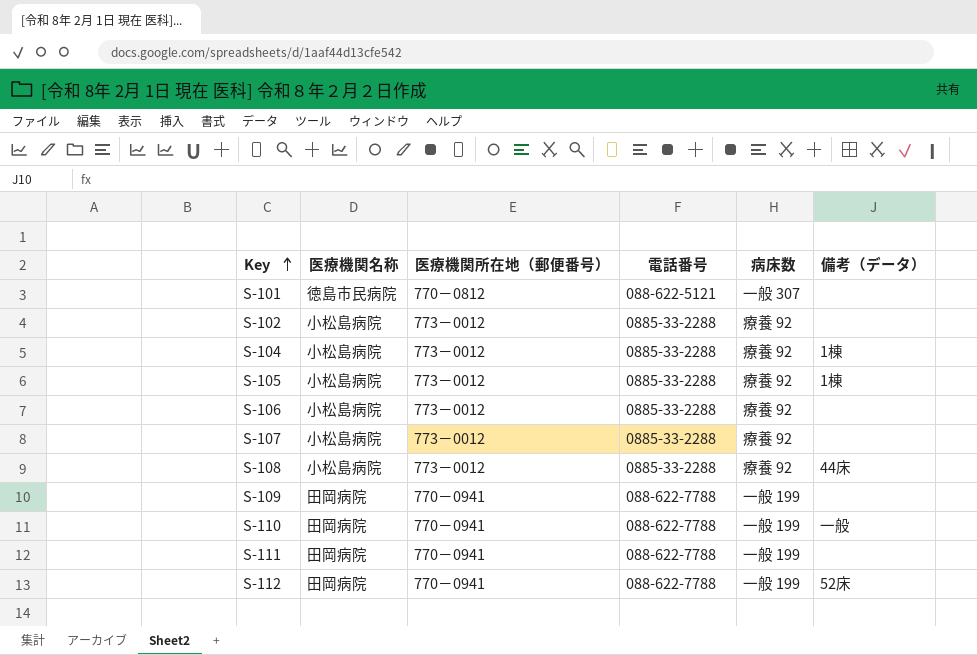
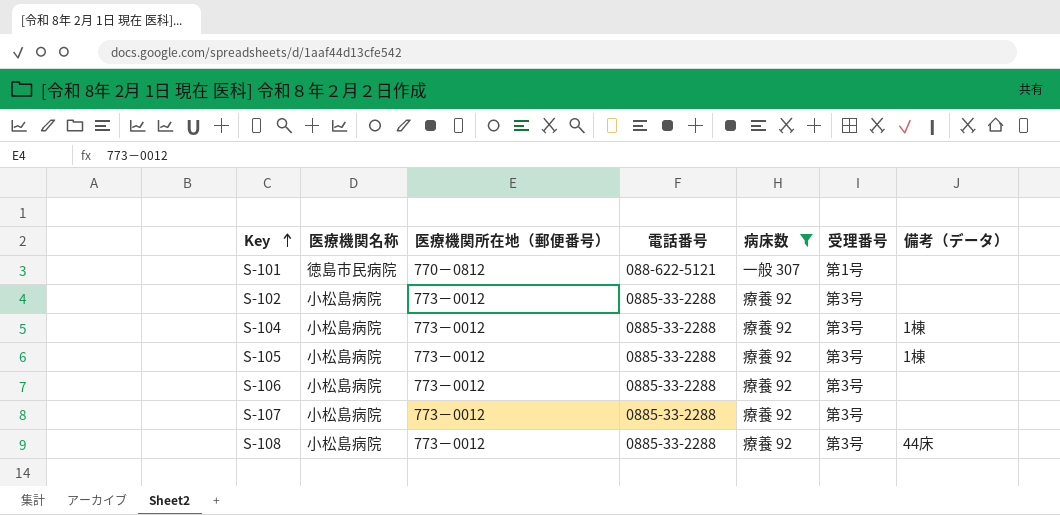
filter: none -> 病床数 != 一般 199
column 受理番号 | position: none -> 6

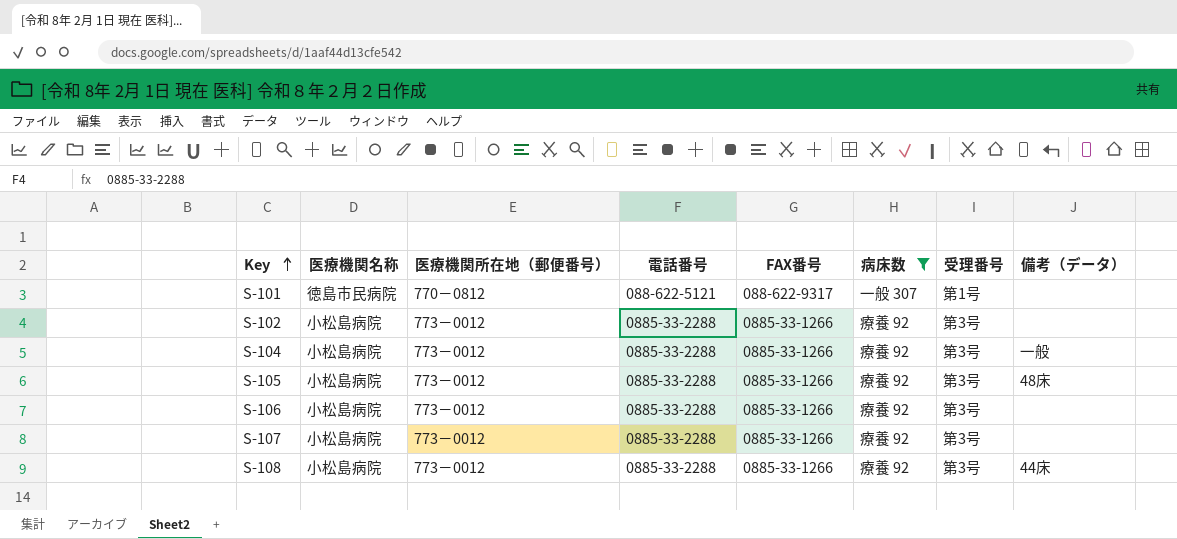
column FAX番号 | position: none -> 5
S-104 | 備考（データ）: 1棟 -> 一般
S-105 | 備考（データ）: 1棟 -> 48床

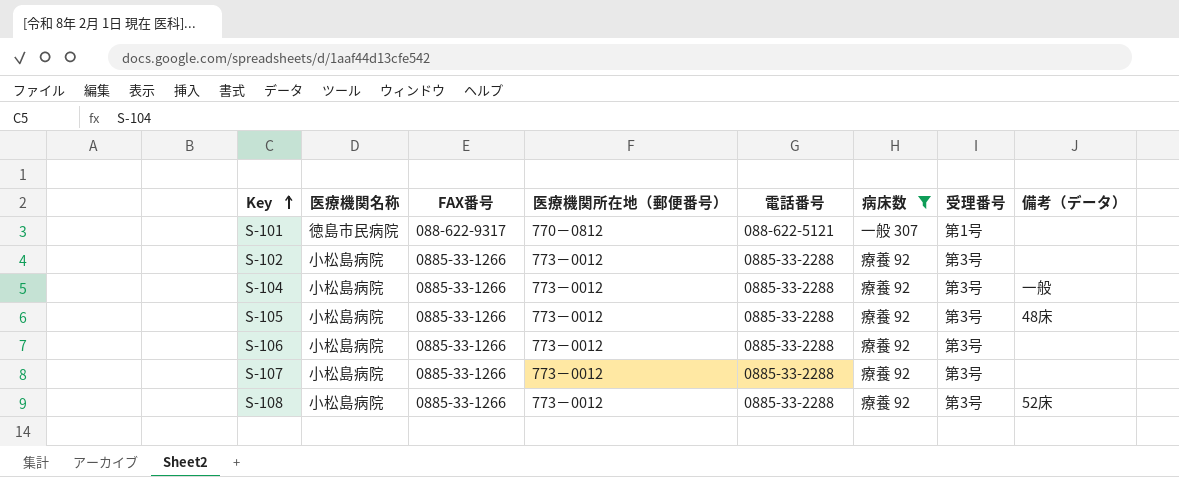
column FAX番号 | position: 5 -> 3
S-108 | 備考（データ）: 44床 -> 52床

